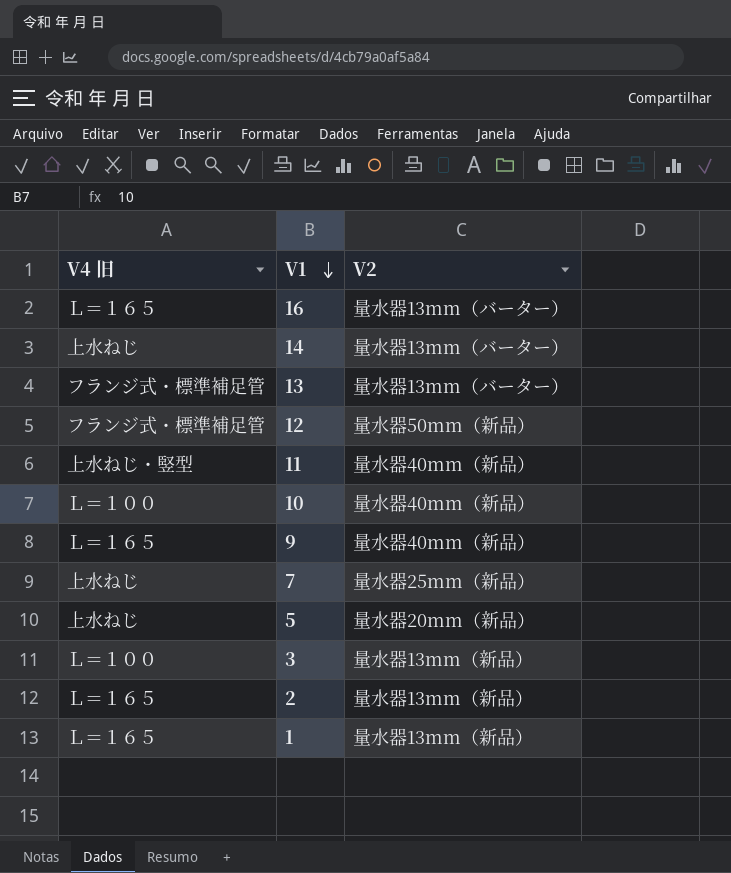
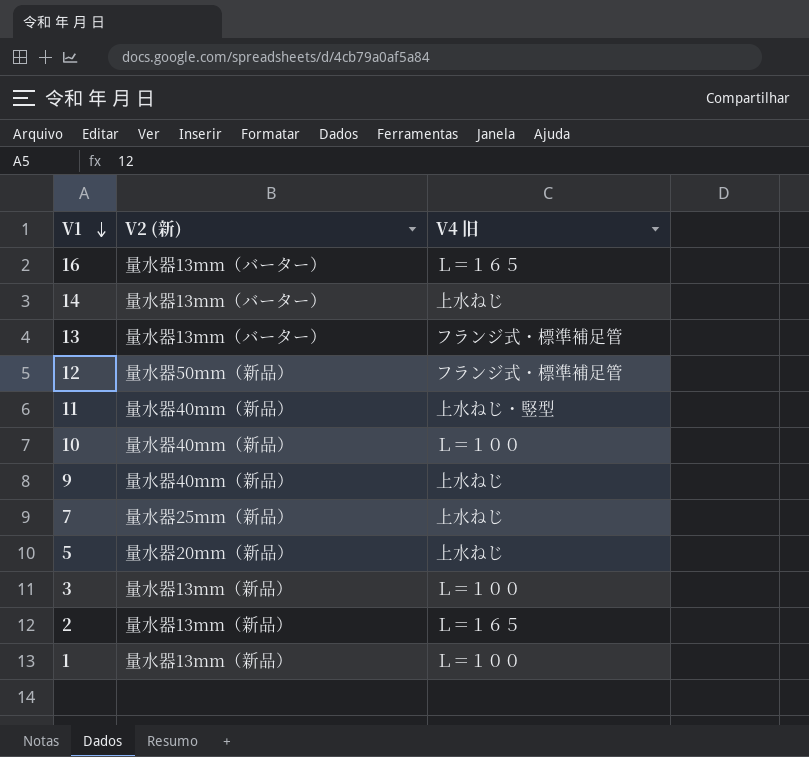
column name: V2 -> V2 (新)
column V4 旧 | position: 1 -> 3
9 | V4 旧: Ｌ＝１６５ -> 上水ねじ
1 | V4 旧: Ｌ＝１６５ -> Ｌ＝１００

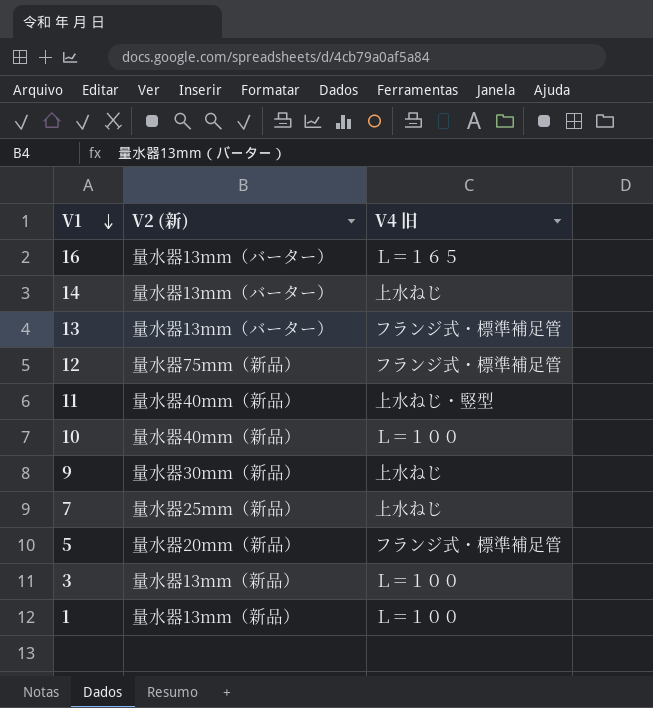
row 2: 量水器13mm（新品） | Ｌ＝１６５ -> none
12 | V2 (新): 量水器50mm（新品） -> 量水器75mm（新品）
9 | V2 (新): 量水器40mm（新品） -> 量水器30mm（新品）
5 | V4 旧: 上水ねじ -> フランジ式・標準補足管

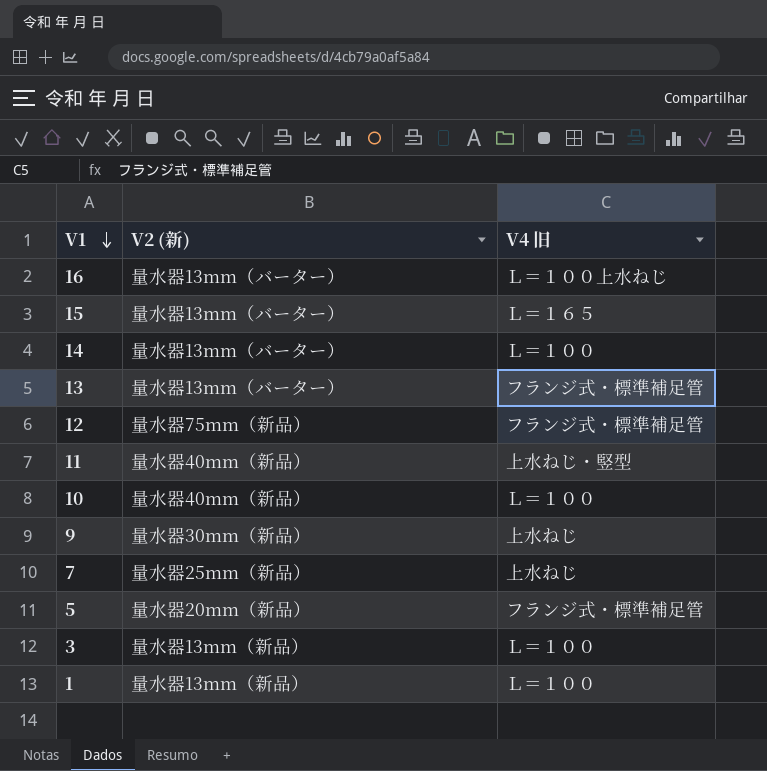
16 | V4 旧: Ｌ＝１６５ -> Ｌ＝１００上水ねじ
row 15: none -> 量水器13mm（バーター） | Ｌ＝１６５
14 | V4 旧: 上水ねじ -> Ｌ＝１００

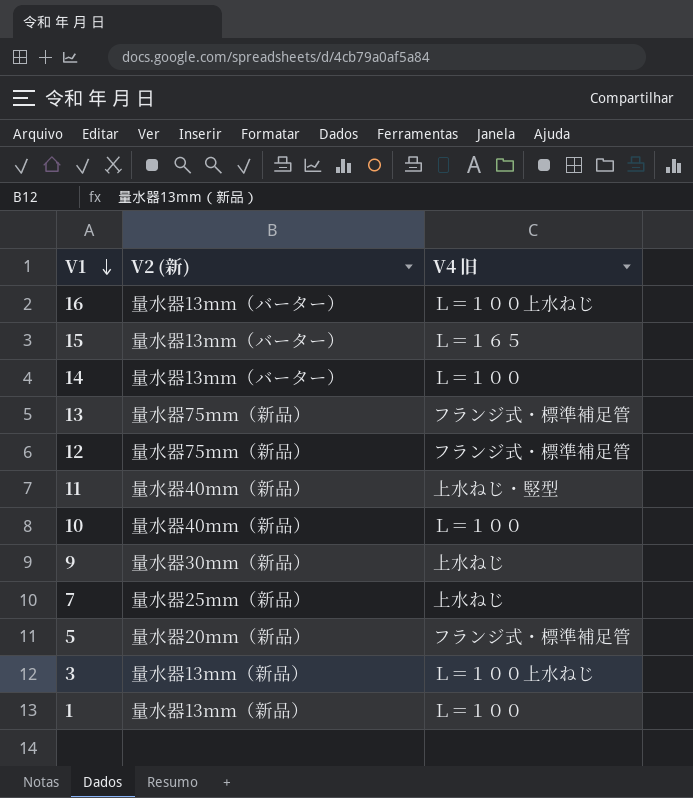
13 | V2 (新): 量水器13mm（バーター） -> 量水器75mm（新品）
3 | V4 旧: Ｌ＝１００ -> Ｌ＝１００上水ねじ

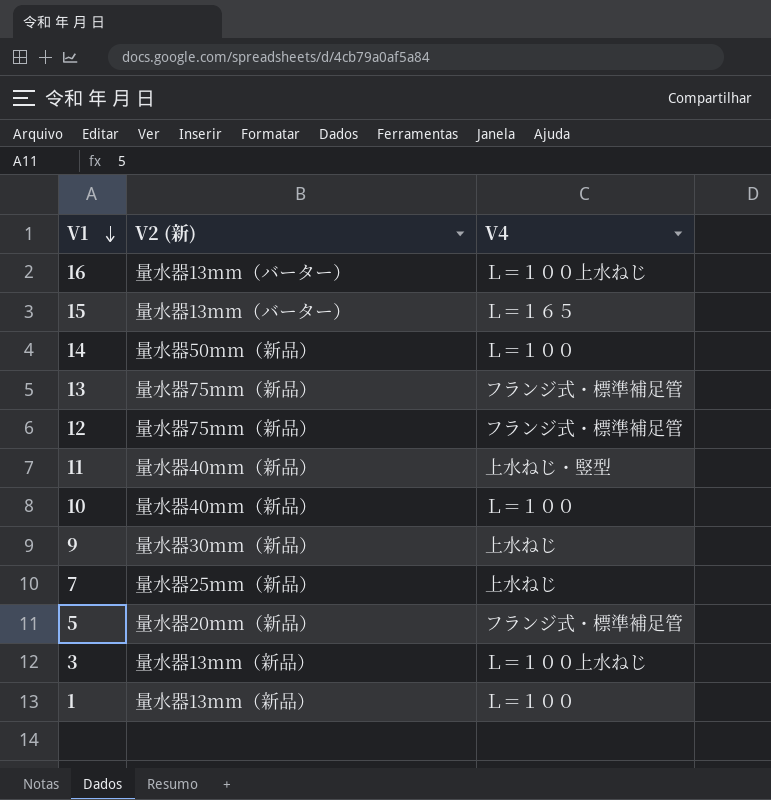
column name: V4 旧 -> V4
14 | V2 (新): 量水器13mm（バーター） -> 量水器50mm（新品）

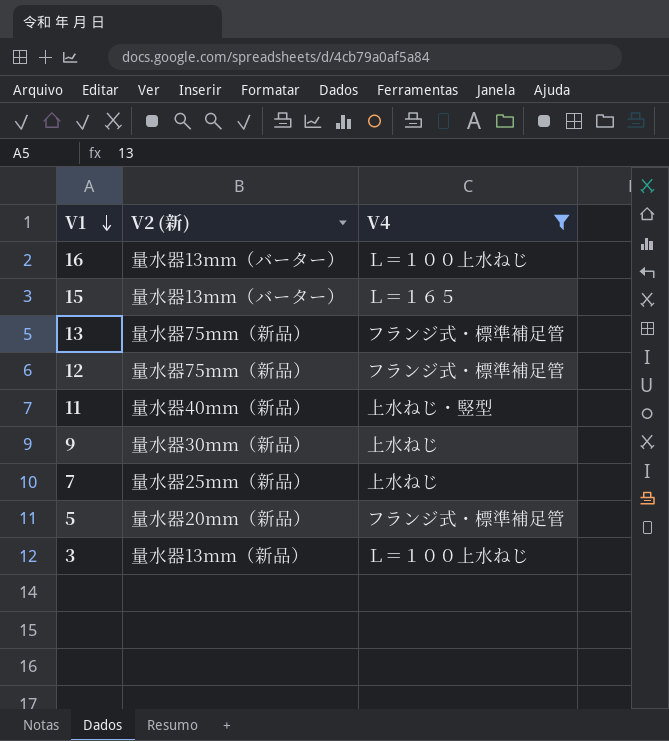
filter: none -> V4 != Ｌ＝１００

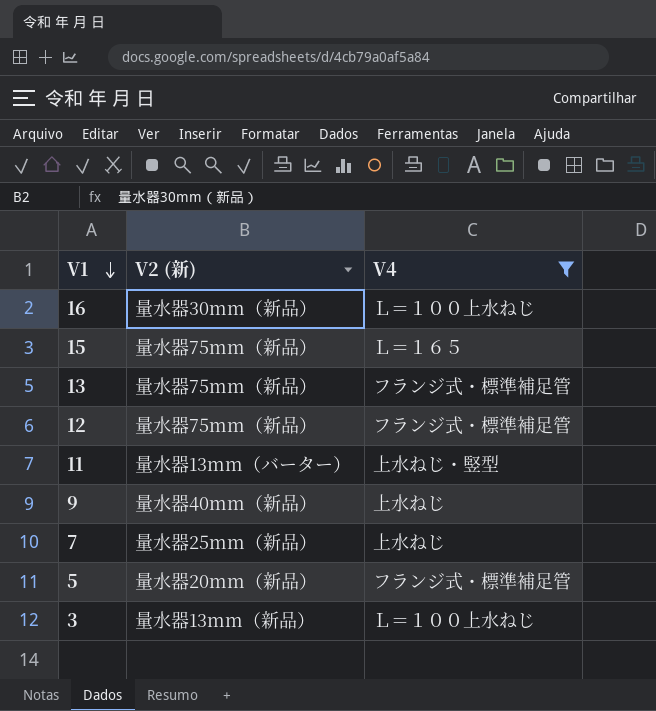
16 | V2 (新): 量水器13mm（バーター） -> 量水器30mm（新品）
15 | V2 (新): 量水器13mm（バーター） -> 量水器75mm（新品）
11 | V2 (新): 量水器40mm（新品） -> 量水器13mm（バーター）
9 | V2 (新): 量水器30mm（新品） -> 量水器40mm（新品）

